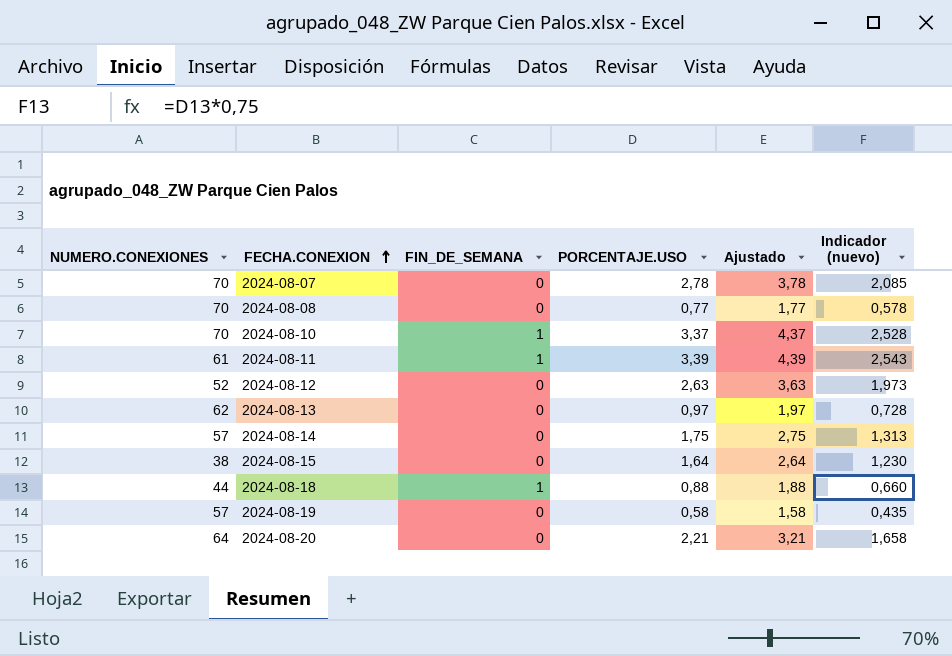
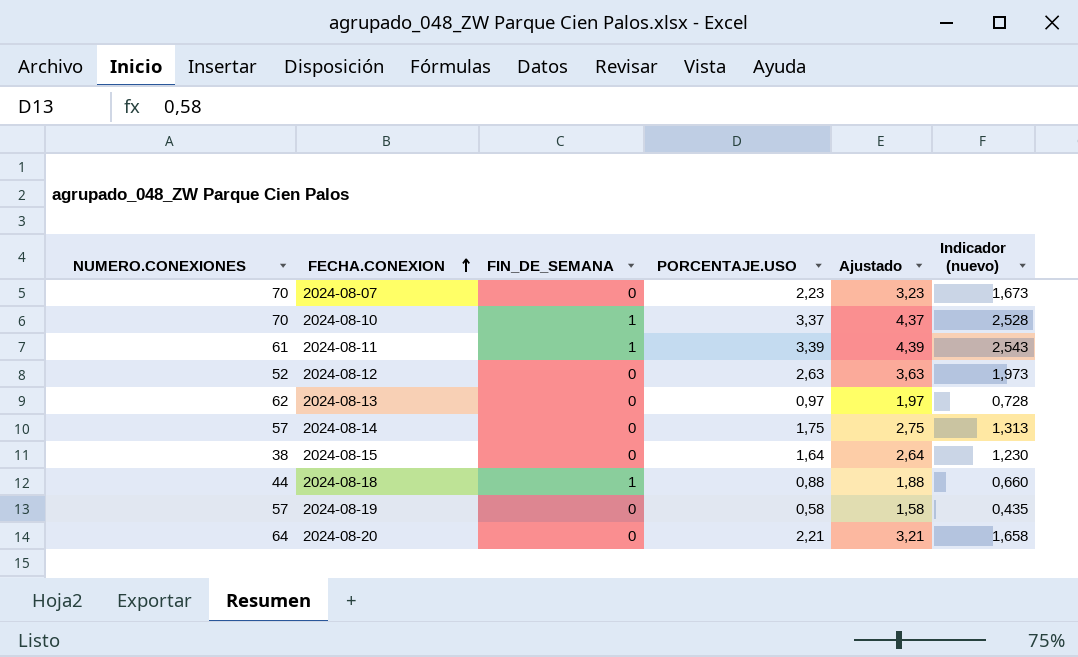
row 2024-08-08: 70 | 0 | 0,77 | 1,77 | 0,578 -> none
2024-08-07 | PORCENTAJE.USO: 2,78 -> 2,23
2024-08-07 | Ajustado: 3,78 -> 3,23
2024-08-07 | Indicador (nuevo): 2,085 -> 1,673

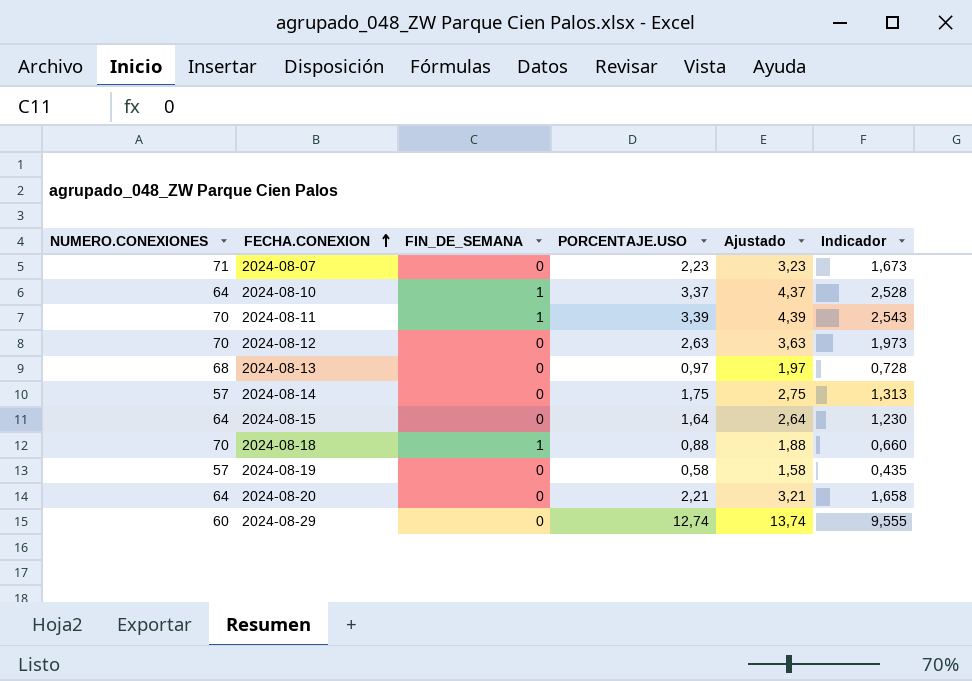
column name: Indicador (nuevo) -> Indicador
2024-08-07 | NUMERO.CONEXIONES: 70 -> 71
2024-08-10 | NUMERO.CONEXIONES: 70 -> 64
2024-08-11 | NUMERO.CONEXIONES: 61 -> 70
2024-08-12 | NUMERO.CONEXIONES: 52 -> 70
2024-08-13 | NUMERO.CONEXIONES: 62 -> 68
2024-08-15 | NUMERO.CONEXIONES: 38 -> 64
2024-08-18 | NUMERO.CONEXIONES: 44 -> 70
row 2024-08-29: none -> 60 | 0 | 12,74 | 13,74 | 9,555

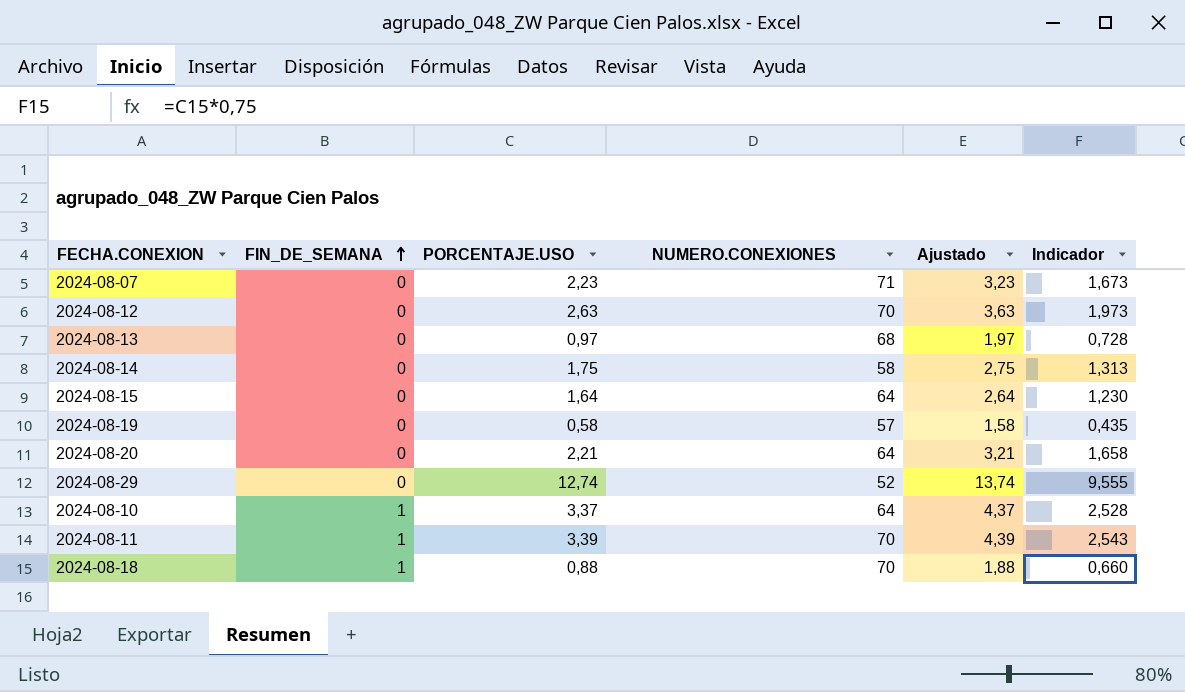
row order: FECHA.CONEXION ascending -> FIN_DE_SEMANA ascending
column NUMERO.CONEXIONES | position: 1 -> 4
2024-08-14 | NUMERO.CONEXIONES: 57 -> 58
2024-08-29 | NUMERO.CONEXIONES: 60 -> 52

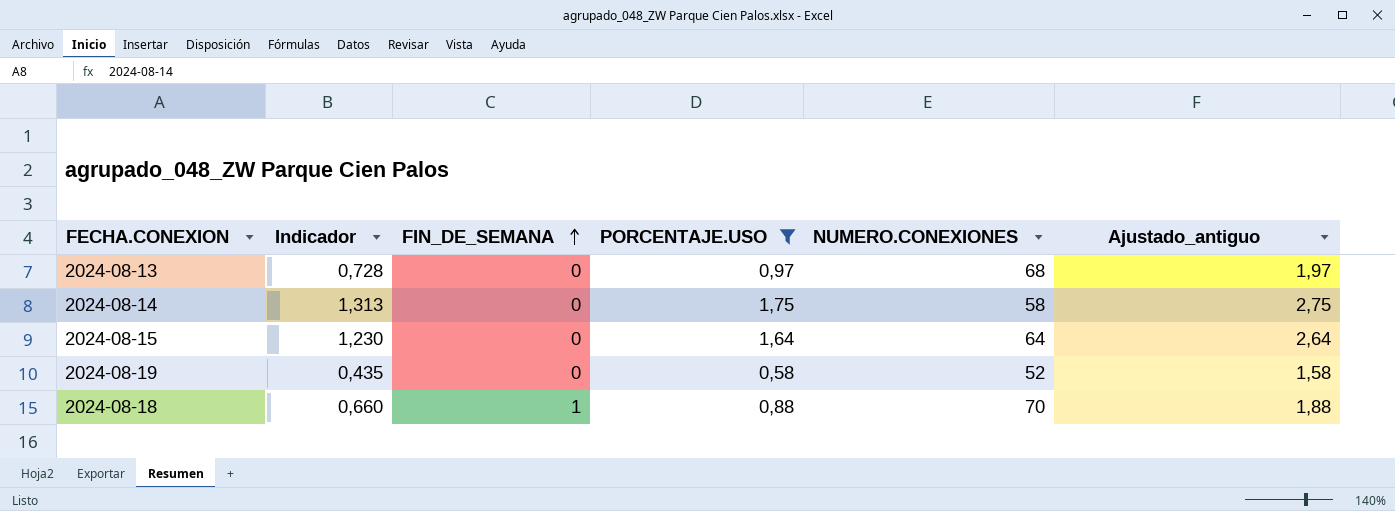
filter: none -> PORCENTAJE.USO <= 1,75
column Indicador | position: 6 -> 2
column name: Ajustado -> Ajustado_antiguo
2024-08-19 | NUMERO.CONEXIONES: 57 -> 52

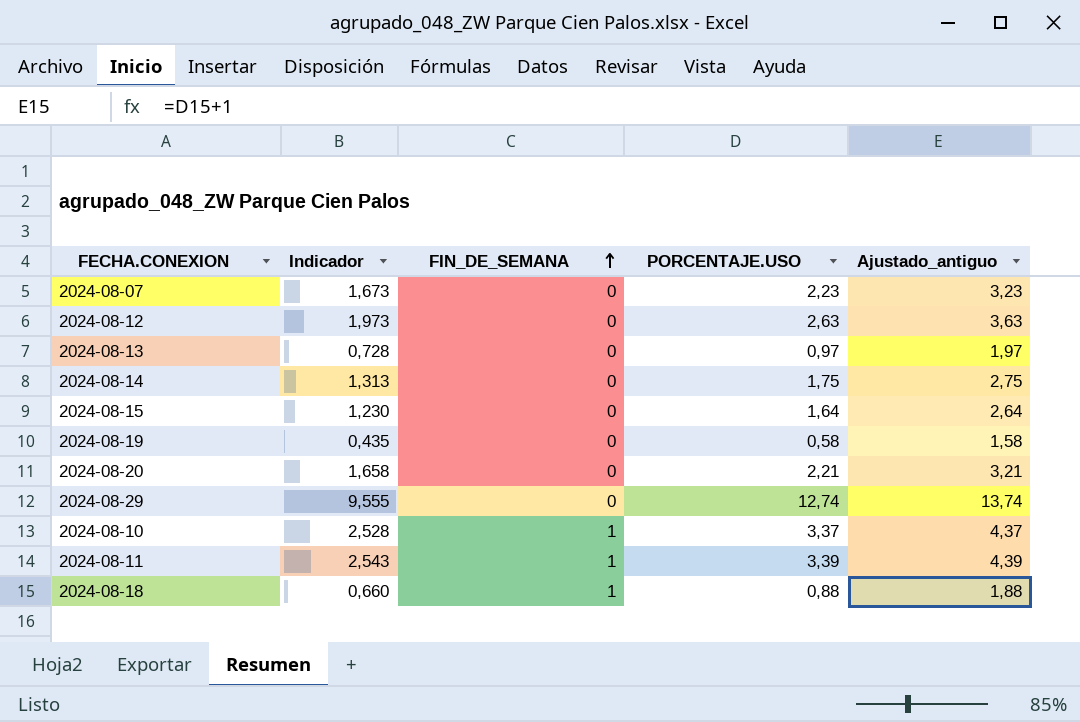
filter: PORCENTAJE.USO <= 1,75 -> none
column NUMERO.CONEXIONES | position: 5 -> none

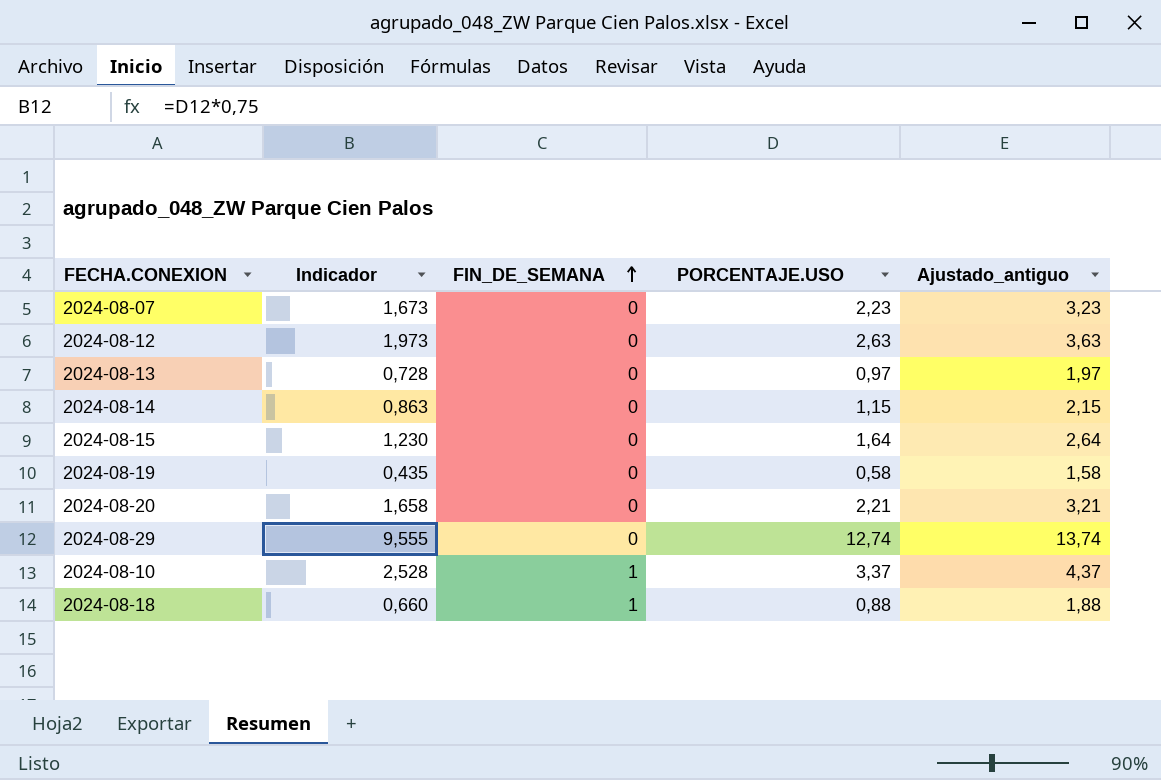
row 2024-08-11: 2,543 | 1 | 3,39 | 4,39 -> none
2024-08-14 | Indicador: 1,313 -> 0,863
2024-08-14 | PORCENTAJE.USO: 1,75 -> 1,15
2024-08-14 | Ajustado_antiguo: 2,75 -> 2,15

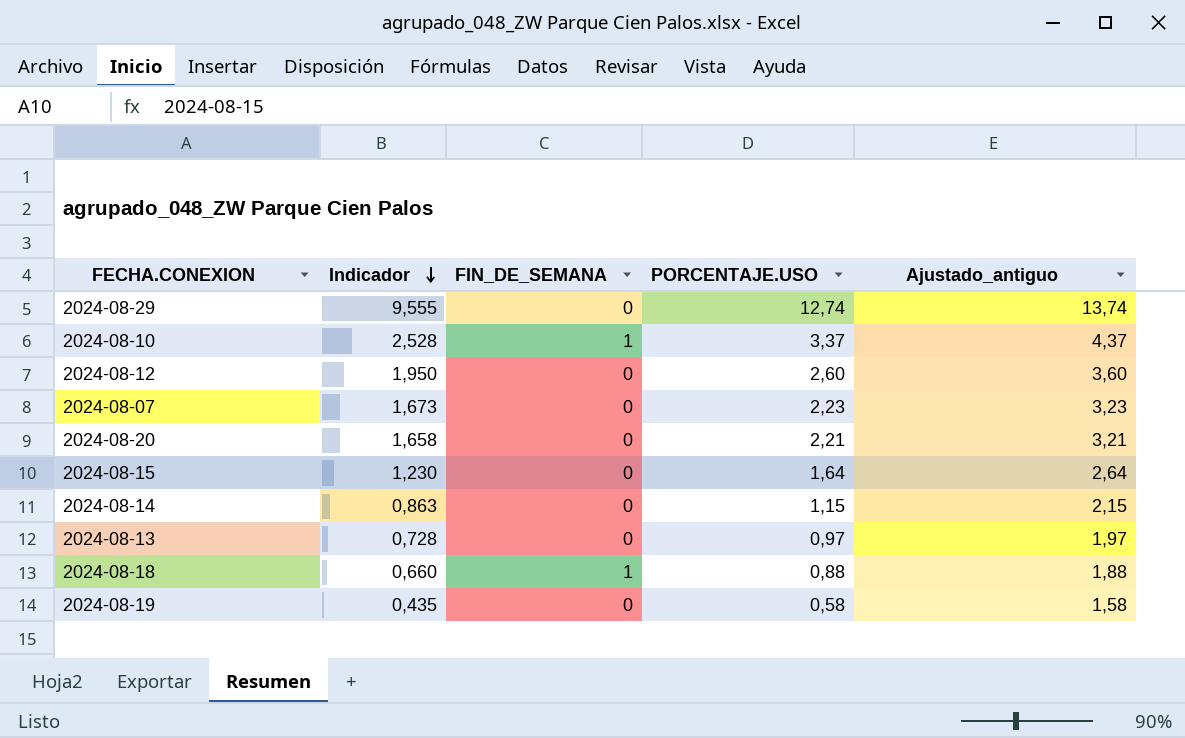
row order: FIN_DE_SEMANA ascending -> Indicador descending
2024-08-12 | Indicador: 1,973 -> 1,950
2024-08-12 | PORCENTAJE.USO: 2,63 -> 2,60
2024-08-12 | Ajustado_antiguo: 3,63 -> 3,60

